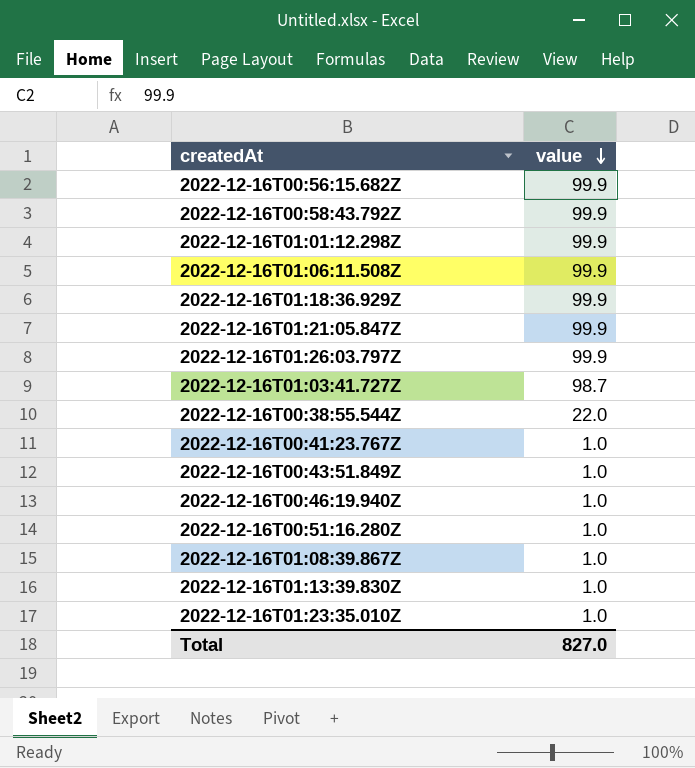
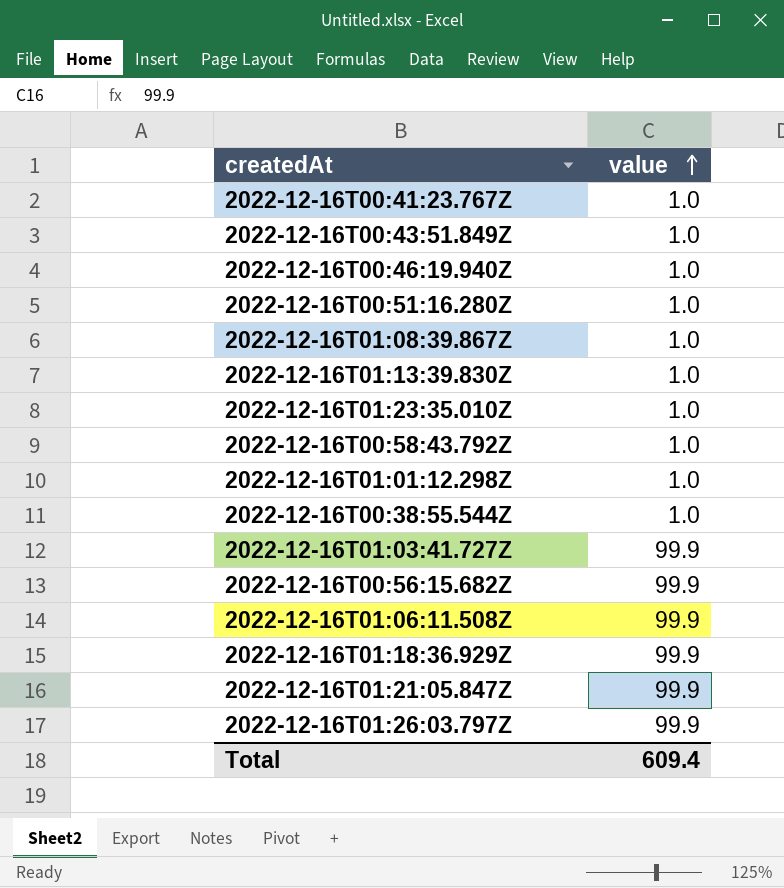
row order: value descending -> value ascending
2022-12-16T00:58:43.792Z | value: 99.9 -> 1.0
2022-12-16T01:01:12.298Z | value: 99.9 -> 1.0
2022-12-16T00:38:55.544Z | value: 22.0 -> 1.0
2022-12-16T01:03:41.727Z | value: 98.7 -> 99.9
Total | value: 827.0 -> 609.4

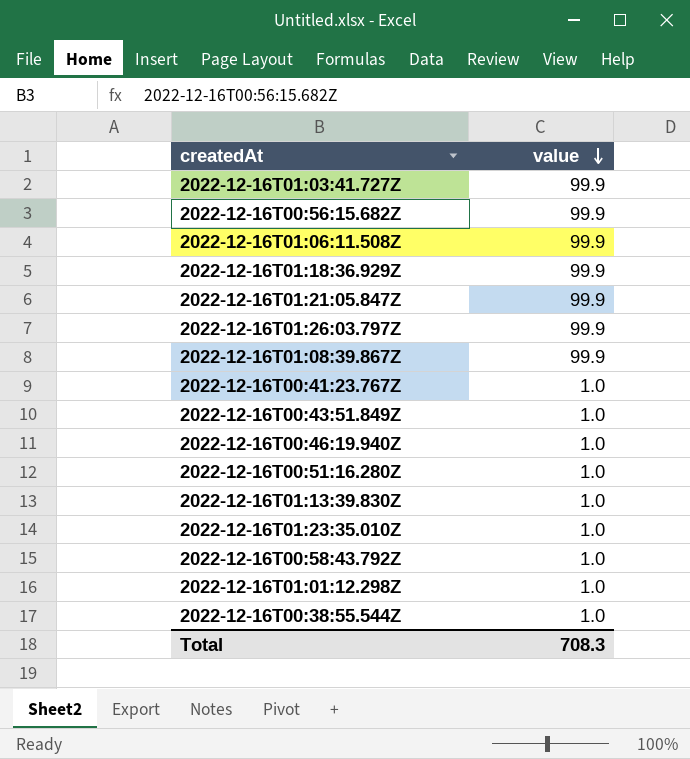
row order: value ascending -> value descending
2022-12-16T01:08:39.867Z | value: 1.0 -> 99.9
Total | value: 609.4 -> 708.3

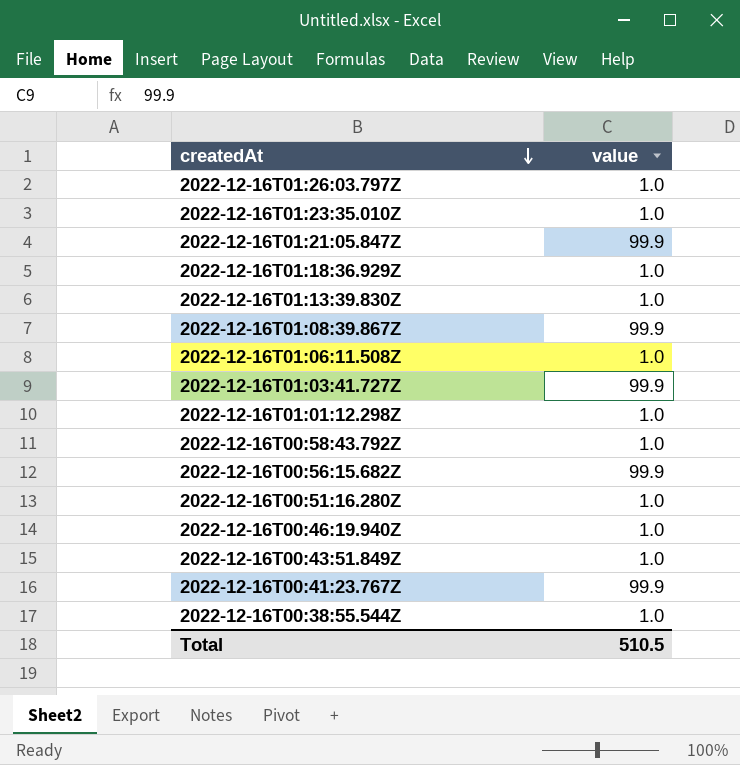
row order: value descending -> createdAt descending
2022-12-16T01:26:03.797Z | value: 99.9 -> 1.0
2022-12-16T01:18:36.929Z | value: 99.9 -> 1.0
2022-12-16T01:06:11.508Z | value: 99.9 -> 1.0
2022-12-16T00:41:23.767Z | value: 1.0 -> 99.9
Total | value: 708.3 -> 510.5

